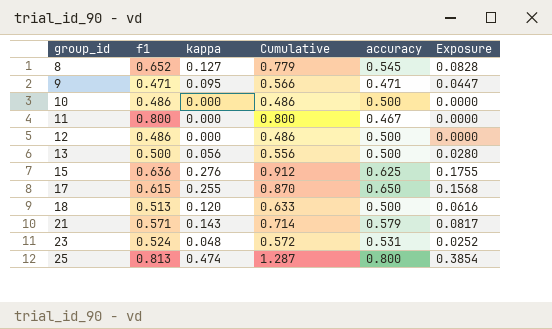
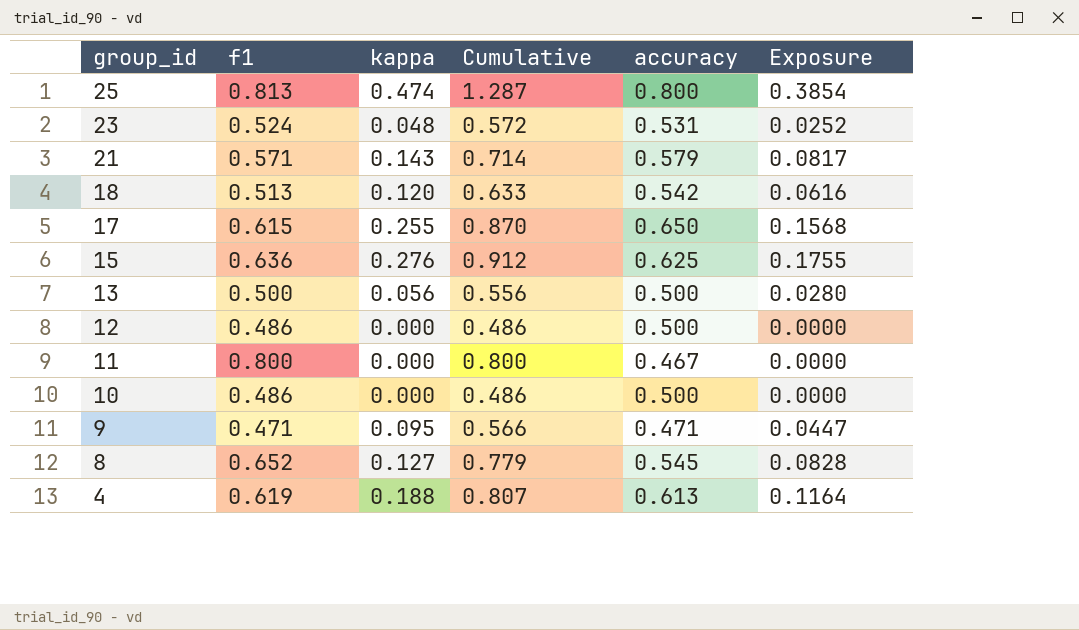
row order: group_id ascending -> group_id descending
18 | accuracy: 0.500 -> 0.542
row 4: none -> 0.619 | 0.188 | 0.807 | 0.613 | 0.1164

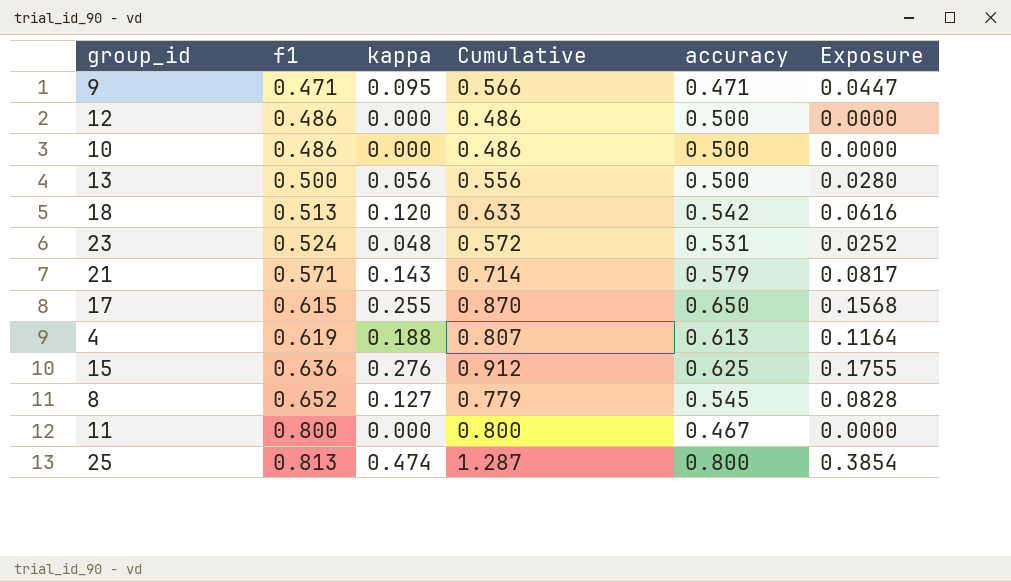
row order: group_id descending -> f1 ascending

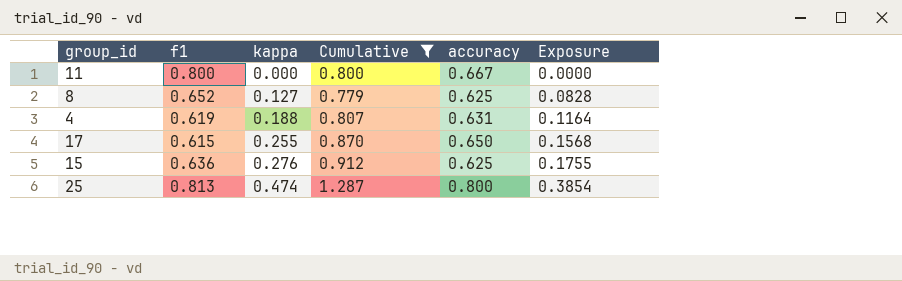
filter: none -> Cumulative >= 0.779
row order: f1 ascending -> kappa ascending
11 | accuracy: 0.467 -> 0.667
8 | accuracy: 0.545 -> 0.625
4 | accuracy: 0.613 -> 0.631

